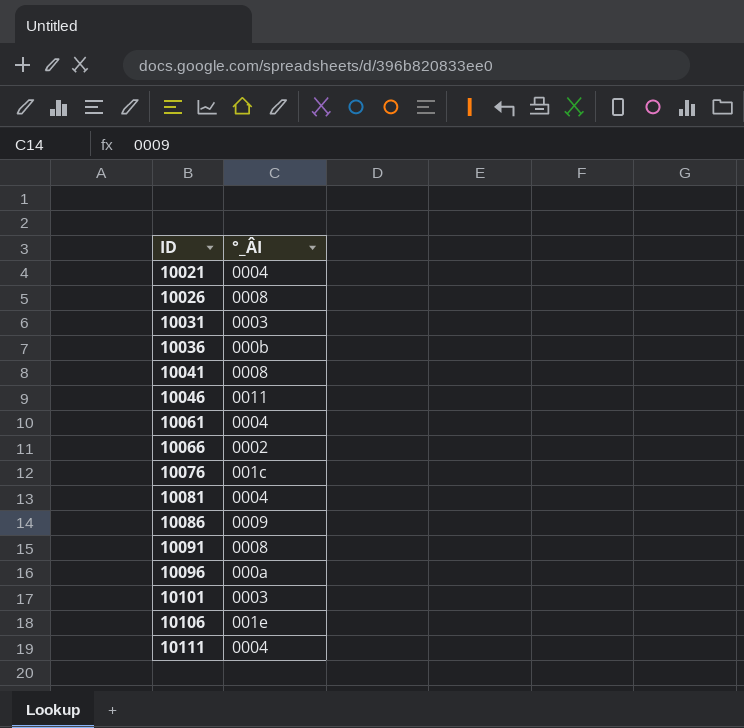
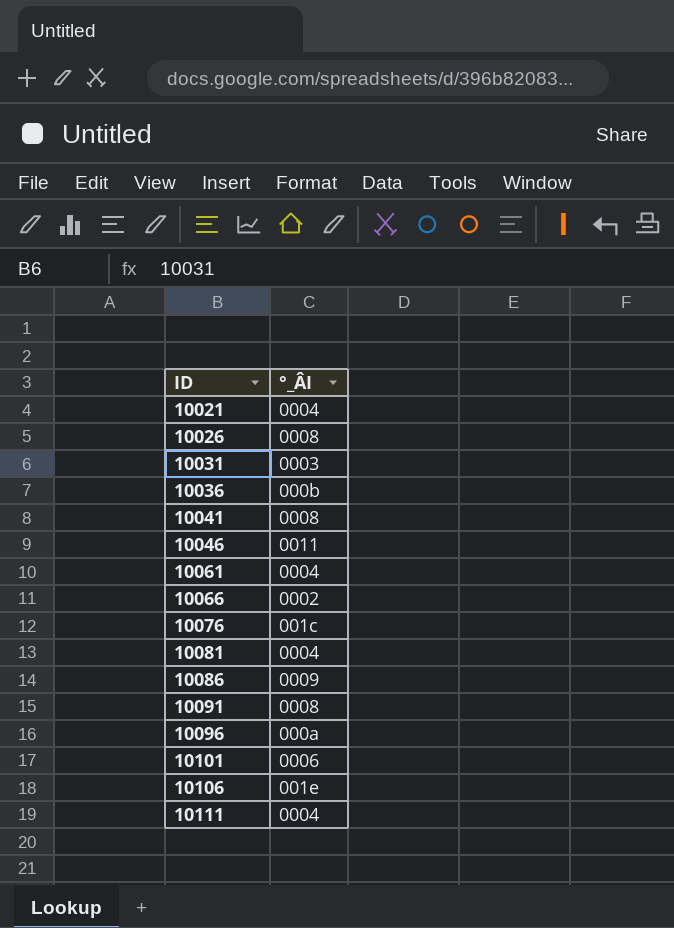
10101 | °_ÂI: 0003 -> 0006

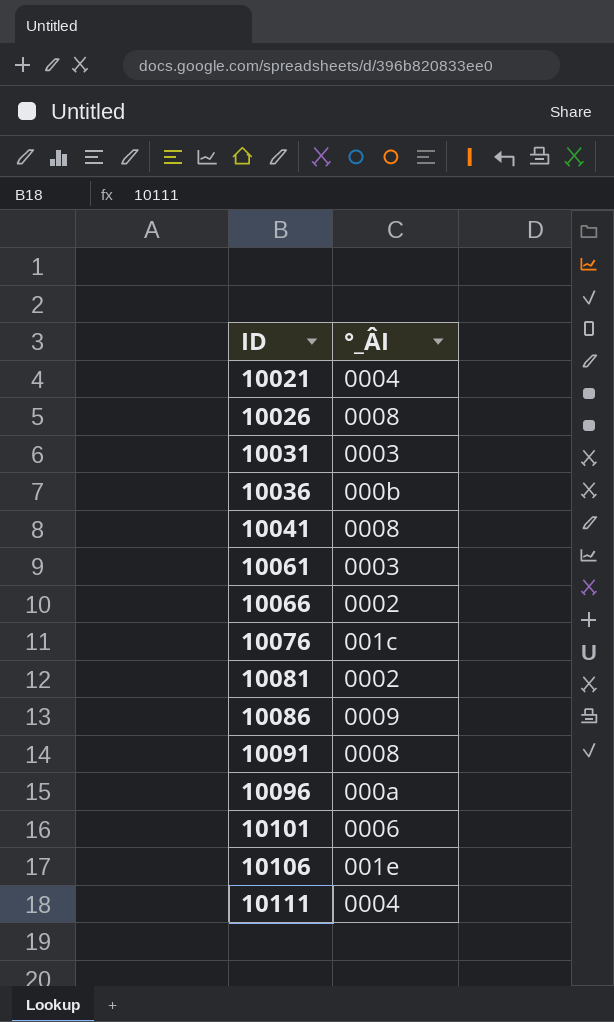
row 10046: 0011 -> none
10061 | °_ÂI: 0004 -> 0003
10081 | °_ÂI: 0004 -> 0002

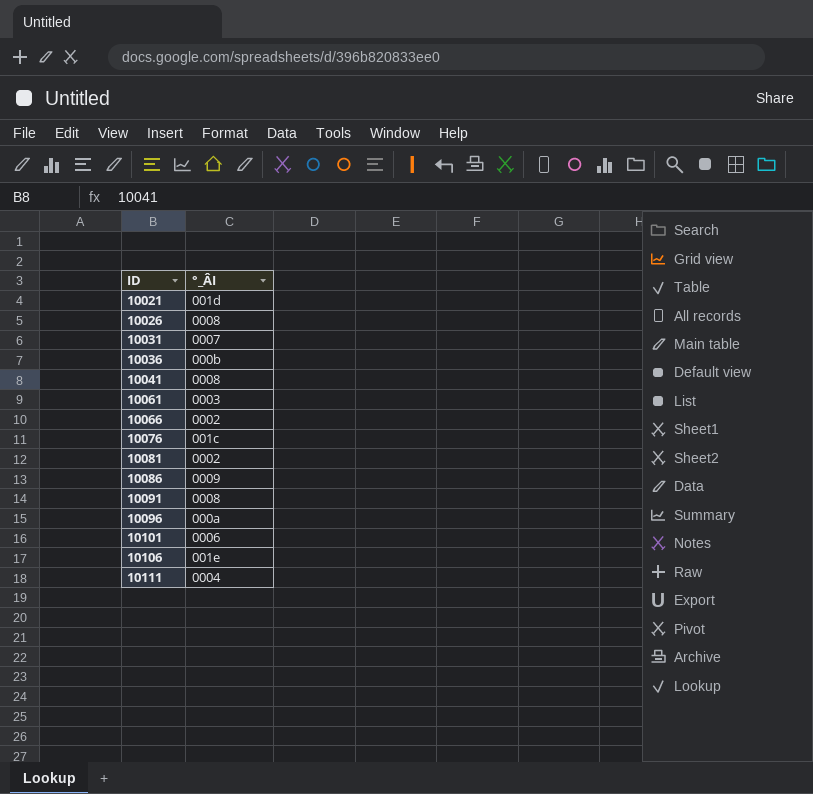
10021 | °_ÂI: 0004 -> 001d
10031 | °_ÂI: 0003 -> 0007

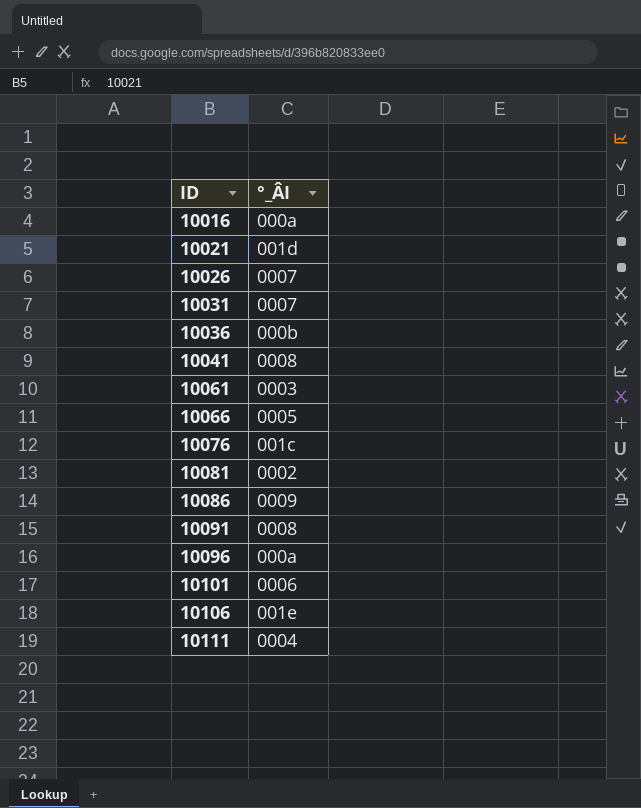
row 10016: none -> 000a
10026 | °_ÂI: 0008 -> 0007
10066 | °_ÂI: 0002 -> 0005

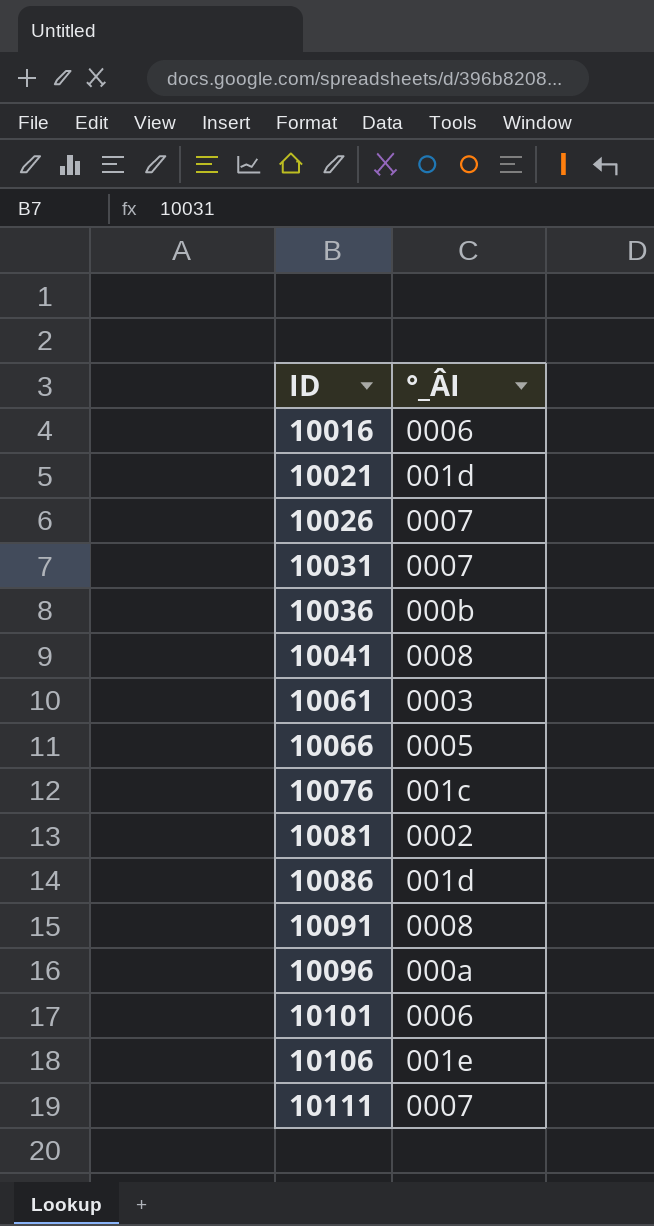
10016 | °_ÂI: 000a -> 0006
10086 | °_ÂI: 0009 -> 001d
10111 | °_ÂI: 0004 -> 0007

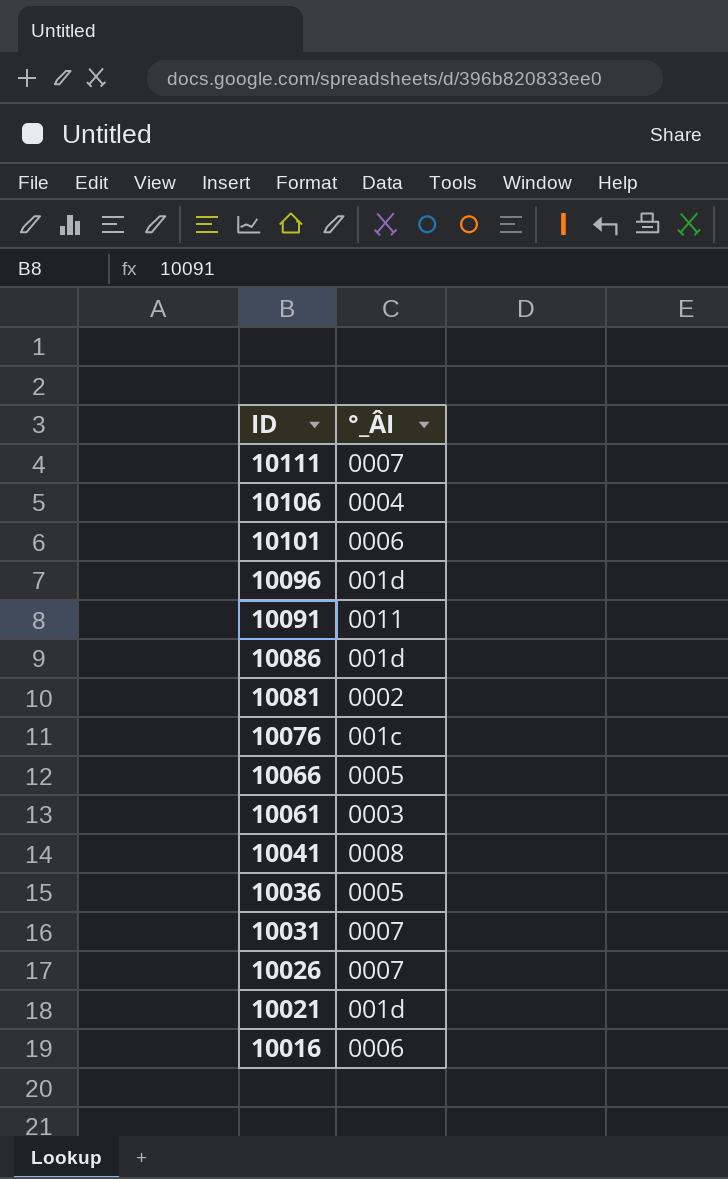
row order: ID ascending -> ID descending
10106 | °_ÂI: 001e -> 0004
10096 | °_ÂI: 000a -> 001d
10091 | °_ÂI: 0008 -> 0011
10036 | °_ÂI: 000b -> 0005

